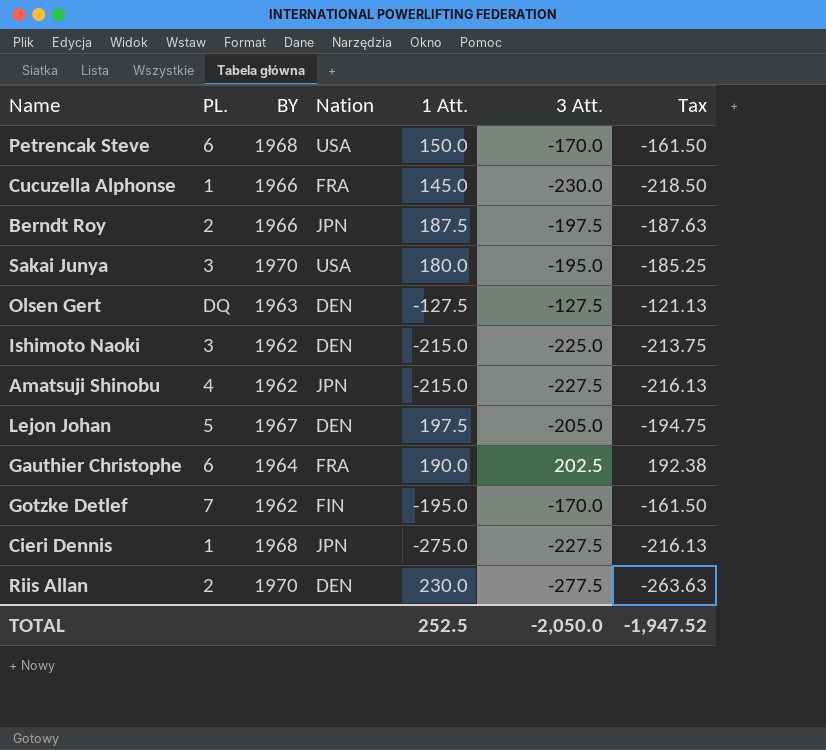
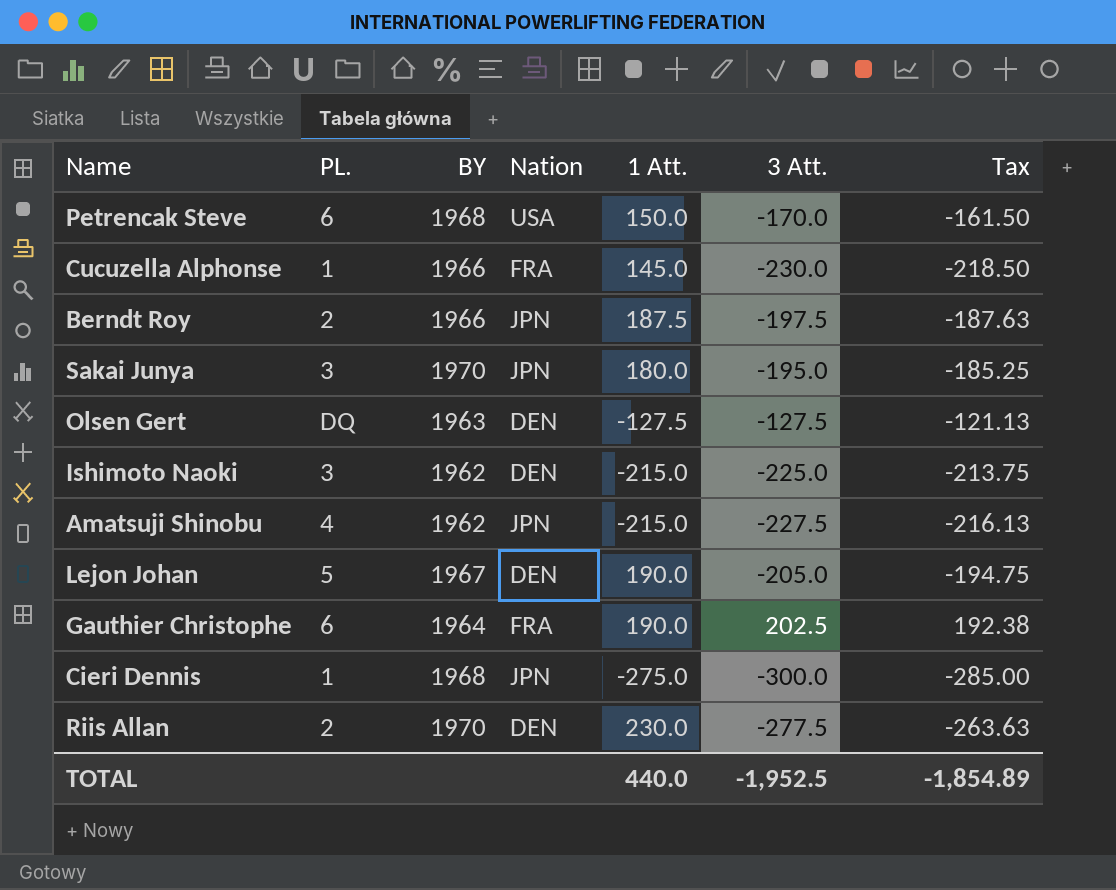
row Gotzke Detlef: 7 | 1962 | FIN | -195.0 | -170.0 | -161.50 -> none
Sakai Junya | Nation: USA -> JPN
Lejon Johan | 1 Att.: 197.5 -> 190.0
Cieri Dennis | 3 Att.: -227.5 -> -300.0
Cieri Dennis | Tax: -216.13 -> -285.00
TOTAL | 1 Att.: 252.5 -> 440.0
TOTAL | 3 Att.: -2,050.0 -> -1,952.5
TOTAL | Tax: -1,947.52 -> -1,854.89

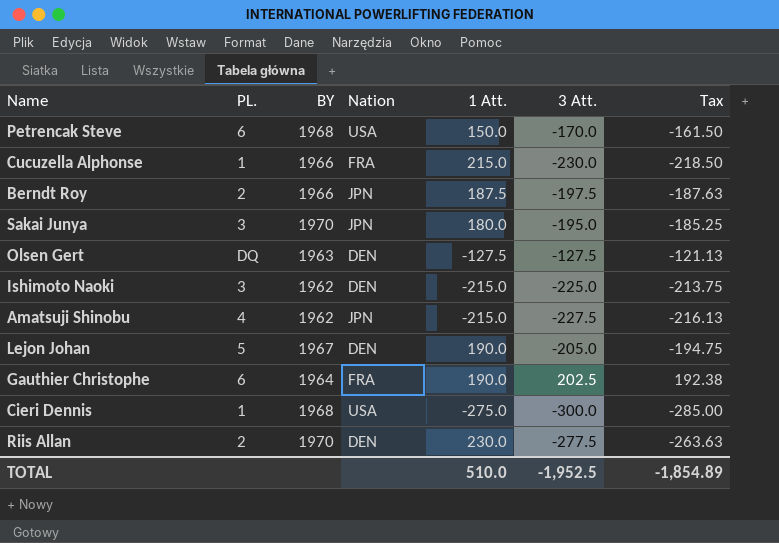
Cucuzella Alphonse | 1 Att.: 145.0 -> 215.0
Cieri Dennis | Nation: JPN -> USA
TOTAL | 1 Att.: 440.0 -> 510.0

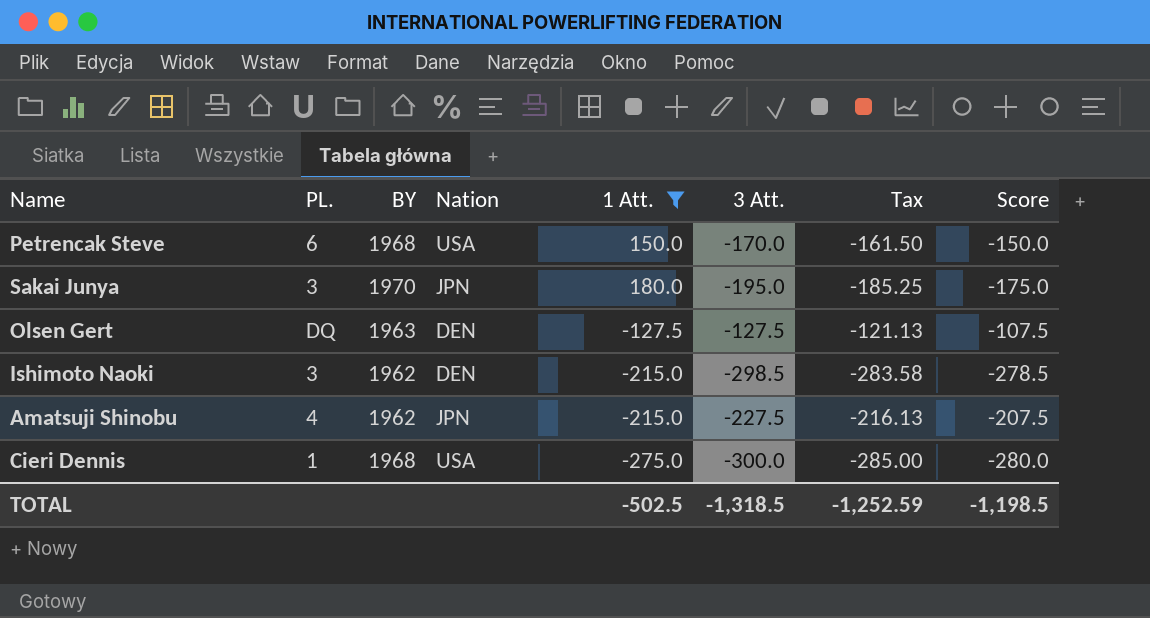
filter: none -> 1 Att. <= 180.0
column Score | formula: none -> [3 Att.] + 20
Ishimoto Naoki | 3 Att.: -225.0 -> -298.5
Ishimoto Naoki | Tax: -213.75 -> -283.58
TOTAL | 1 Att.: 510.0 -> -502.5
TOTAL | 3 Att.: -1,952.5 -> -1,318.5
TOTAL | Tax: -1,854.89 -> -1,252.59

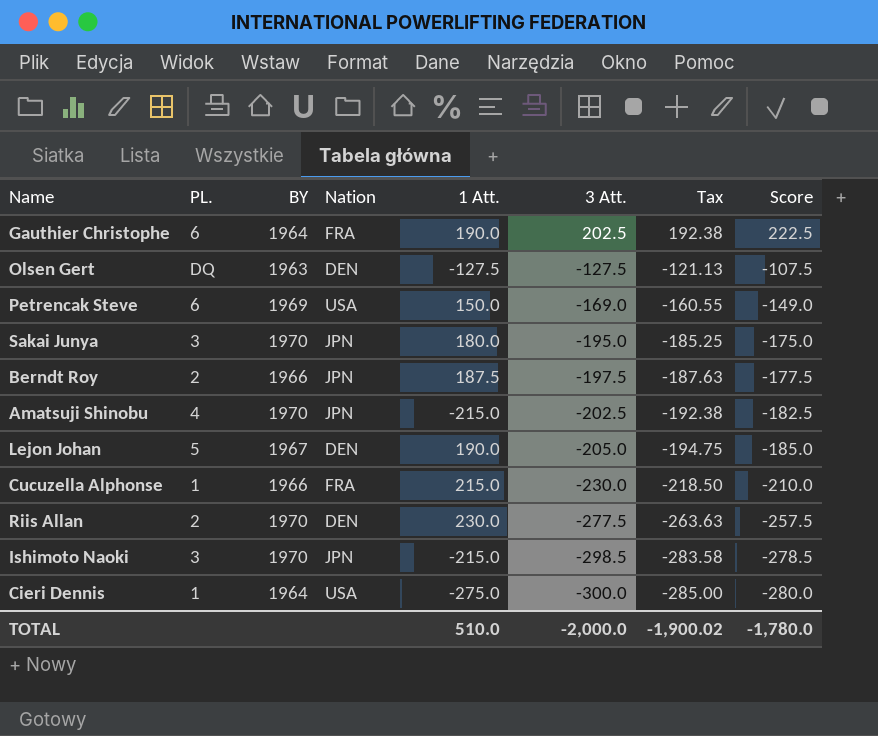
filter: 1 Att. <= 180.0 -> none
row order: none -> 3 Att. descending
Petrencak Steve | BY: 1968 -> 1969
Petrencak Steve | 3 Att.: -170.0 -> -169.0
Petrencak Steve | Tax: -161.50 -> -160.55
Petrencak Steve | Score: -150.0 -> -149.0
Amatsuji Shinobu | BY: 1962 -> 1970
Amatsuji Shinobu | 3 Att.: -227.5 -> -202.5
Amatsuji Shinobu | Tax: -216.13 -> -192.38
Amatsuji Shinobu | Score: -207.5 -> -182.5
Ishimoto Naoki | BY: 1962 -> 1970
Ishimoto Naoki | Nation: DEN -> JPN
Cieri Dennis | BY: 1968 -> 1964
TOTAL | 1 Att.: -502.5 -> 510.0
TOTAL | 3 Att.: -1,318.5 -> -2,000.0
TOTAL | Tax: -1,252.59 -> -1,900.02
TOTAL | Score: -1,198.5 -> -1,780.0

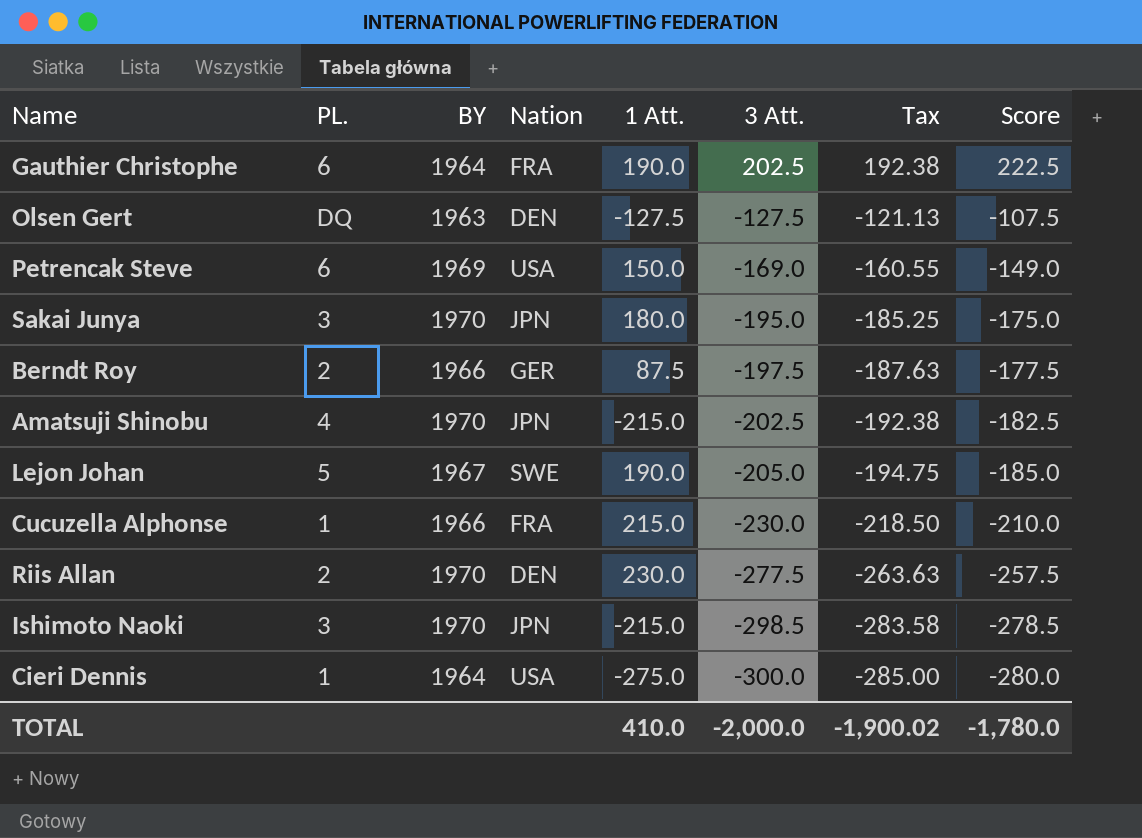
Berndt Roy | Nation: JPN -> GER
Berndt Roy | 1 Att.: 187.5 -> 87.5
Lejon Johan | Nation: DEN -> SWE
TOTAL | 1 Att.: 510.0 -> 410.0

